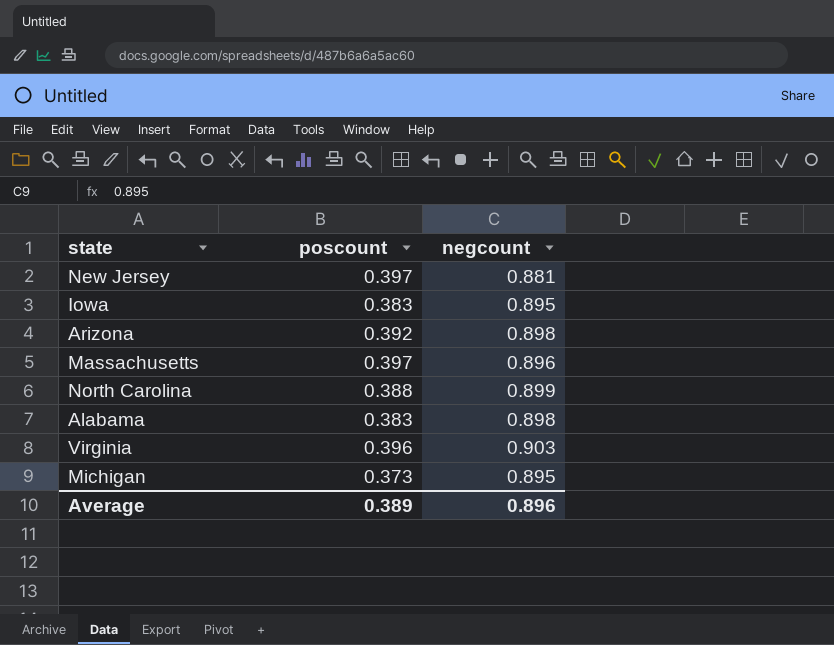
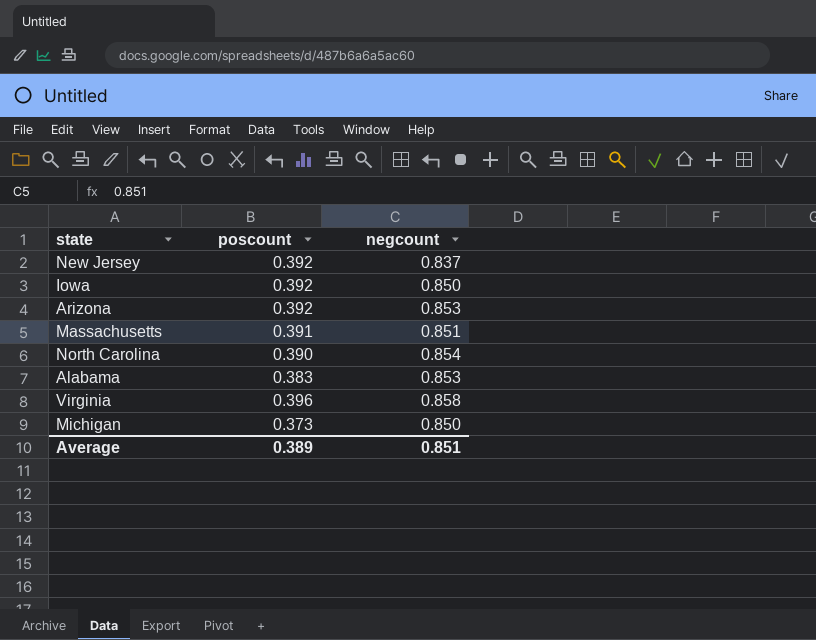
New Jersey | poscount: 0.397 -> 0.392
New Jersey | negcount: 0.881 -> 0.837
Iowa | poscount: 0.383 -> 0.392
Iowa | negcount: 0.895 -> 0.850
Arizona | negcount: 0.898 -> 0.853
Massachusetts | poscount: 0.397 -> 0.391
Massachusetts | negcount: 0.896 -> 0.851
North Carolina | poscount: 0.388 -> 0.390
North Carolina | negcount: 0.899 -> 0.854
Alabama | negcount: 0.898 -> 0.853
Virginia | negcount: 0.903 -> 0.858
Michigan | negcount: 0.895 -> 0.850
Average | negcount: 0.896 -> 0.851

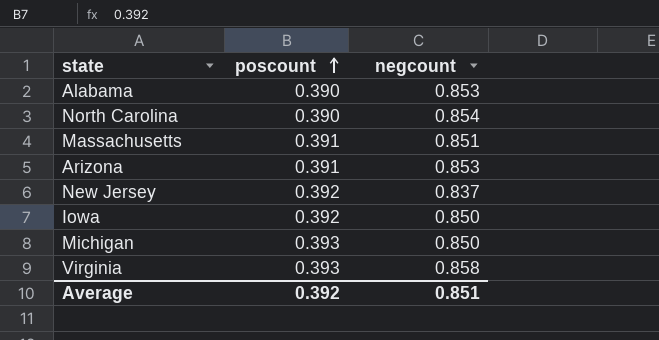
row order: none -> poscount ascending
Alabama | poscount: 0.383 -> 0.390
Arizona | poscount: 0.392 -> 0.391
Michigan | poscount: 0.373 -> 0.393
Virginia | poscount: 0.396 -> 0.393
Average | poscount: 0.389 -> 0.392

